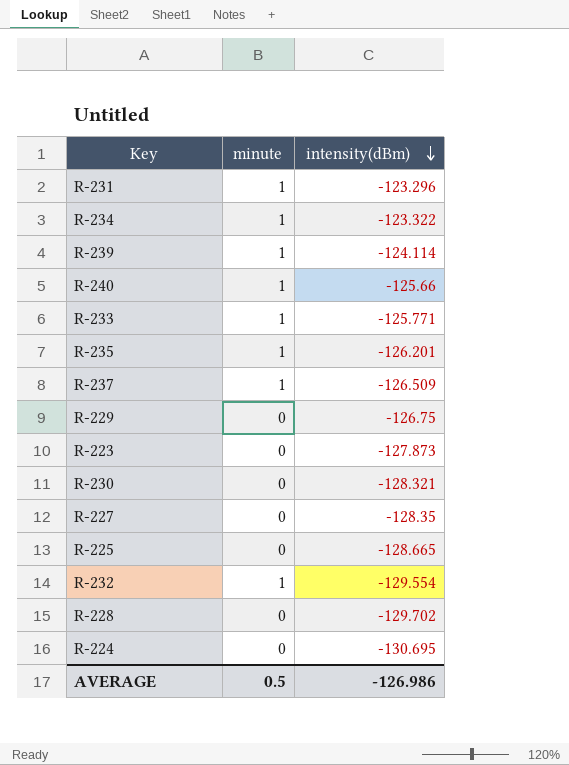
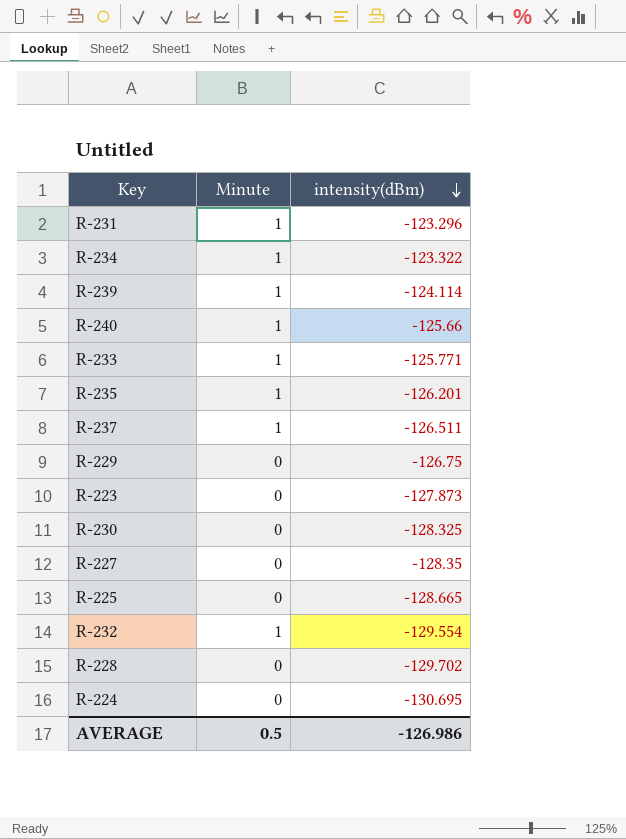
column name: minute -> Minute
R-237 | intensity(dBm): -126.509 -> -126.511
R-230 | intensity(dBm): -128.321 -> -128.325

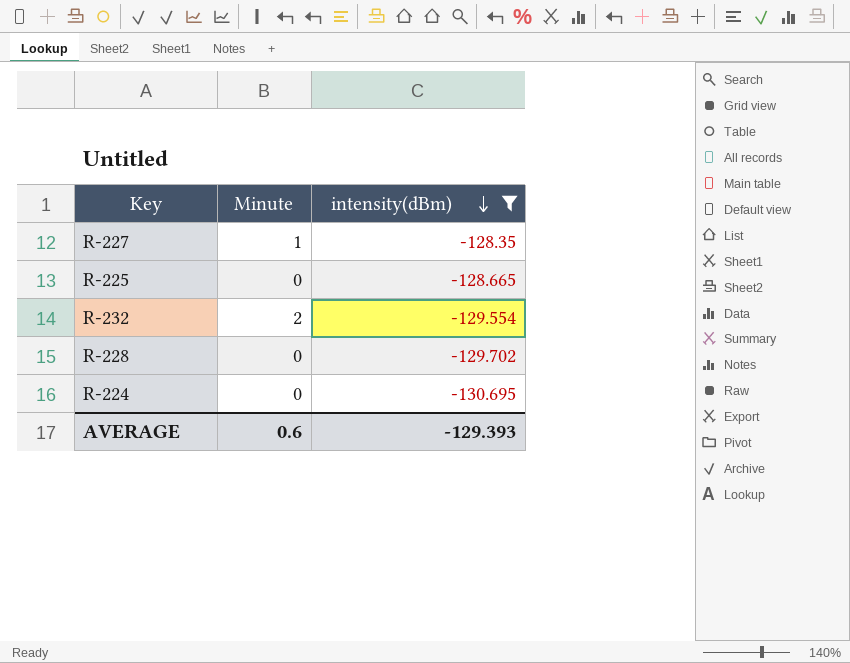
filter: none -> intensity(dBm) <= -128.35
R-227 | Minute: 0 -> 1
R-232 | Minute: 1 -> 2
AVERAGE | Minute: 0.5 -> 0.6
AVERAGE | intensity(dBm): -126.986 -> -129.393

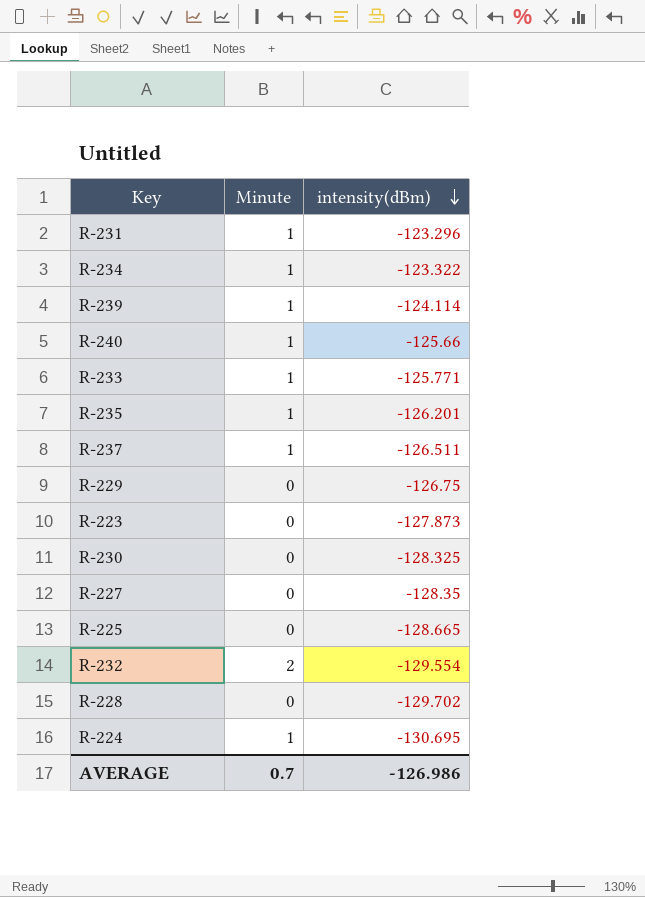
filter: intensity(dBm) <= -128.35 -> none
R-227 | Minute: 1 -> 0
R-224 | Minute: 0 -> 1
AVERAGE | Minute: 0.6 -> 0.7
AVERAGE | intensity(dBm): -129.393 -> -126.986

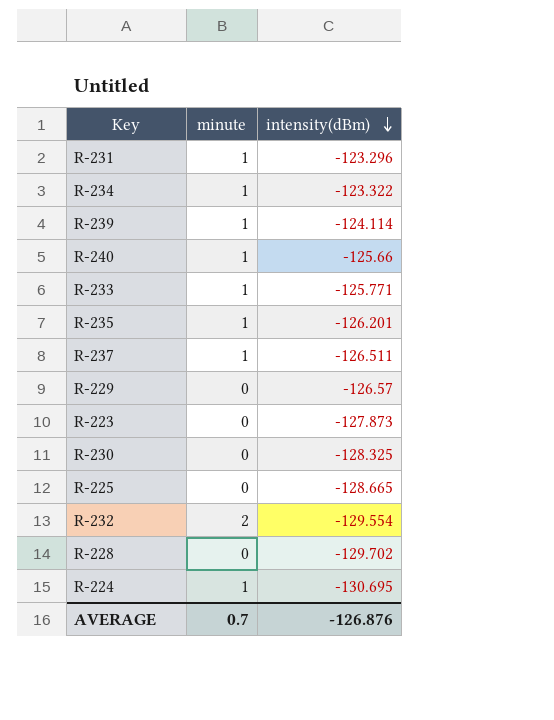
column name: Minute -> minute
row R-227: 0 | -128.35 -> none
R-229 | intensity(dBm): -126.75 -> -126.57
AVERAGE | intensity(dBm): -126.986 -> -126.876

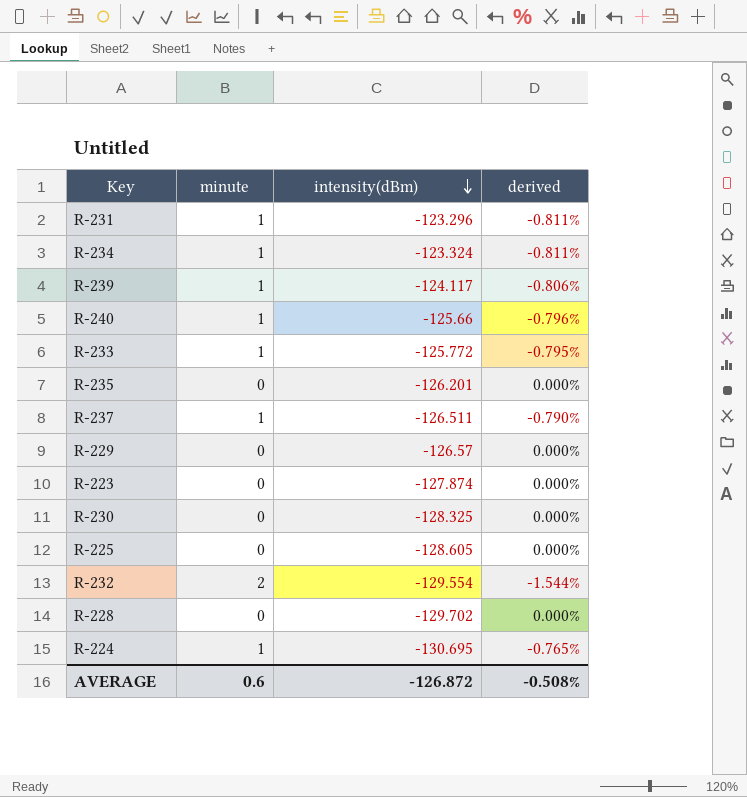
column derived | formula: none -> [minute] / [intensity(dBm)]
R-234 | intensity(dBm): -123.322 -> -123.324
R-239 | intensity(dBm): -124.114 -> -124.117
R-233 | intensity(dBm): -125.771 -> -125.772
R-235 | minute: 1 -> 0
R-223 | intensity(dBm): -127.873 -> -127.874
R-225 | intensity(dBm): -128.665 -> -128.605
AVERAGE | minute: 0.7 -> 0.6
AVERAGE | intensity(dBm): -126.876 -> -126.872

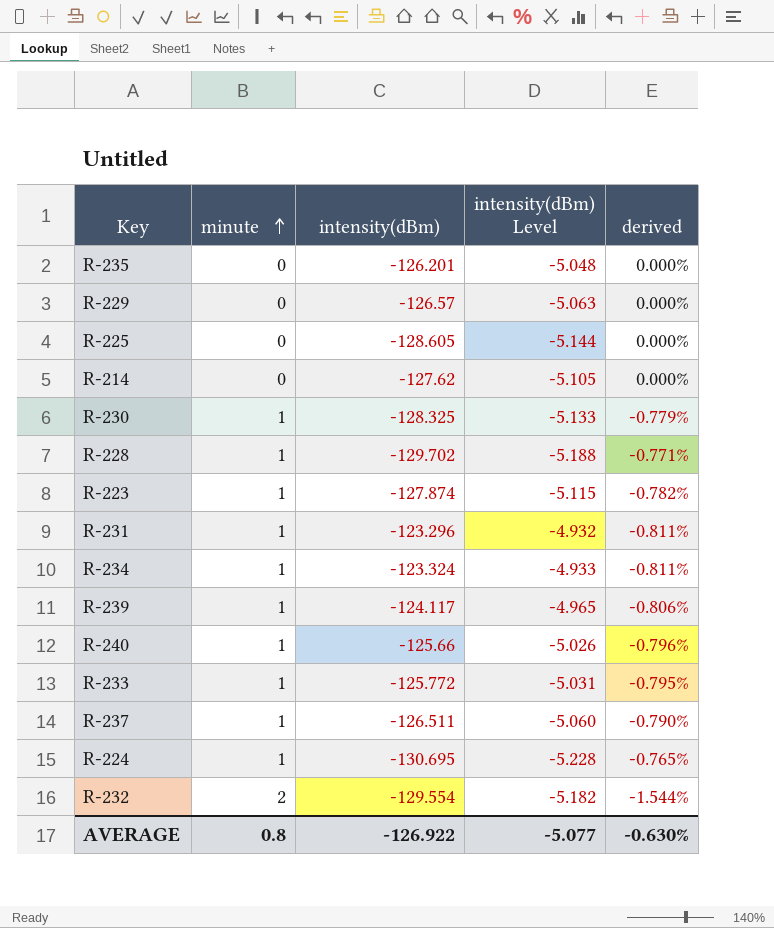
row order: intensity(dBm) descending -> minute ascending
column intensity(dBm) Level | formula: none -> [intensity(dBm)] * 0.04
row R-214: none -> 0 | -127.62 | -5.105 | 0.000%
R-230 | minute: 0 -> 1
R-230 | derived: 0.000% -> -0.779%
R-228 | minute: 0 -> 1
R-228 | derived: 0.000% -> -0.771%
R-223 | minute: 0 -> 1
R-223 | derived: 0.000% -> -0.782%
AVERAGE | minute: 0.6 -> 0.8
AVERAGE | intensity(dBm): -126.872 -> -126.922
AVERAGE | derived: -0.508% -> -0.630%

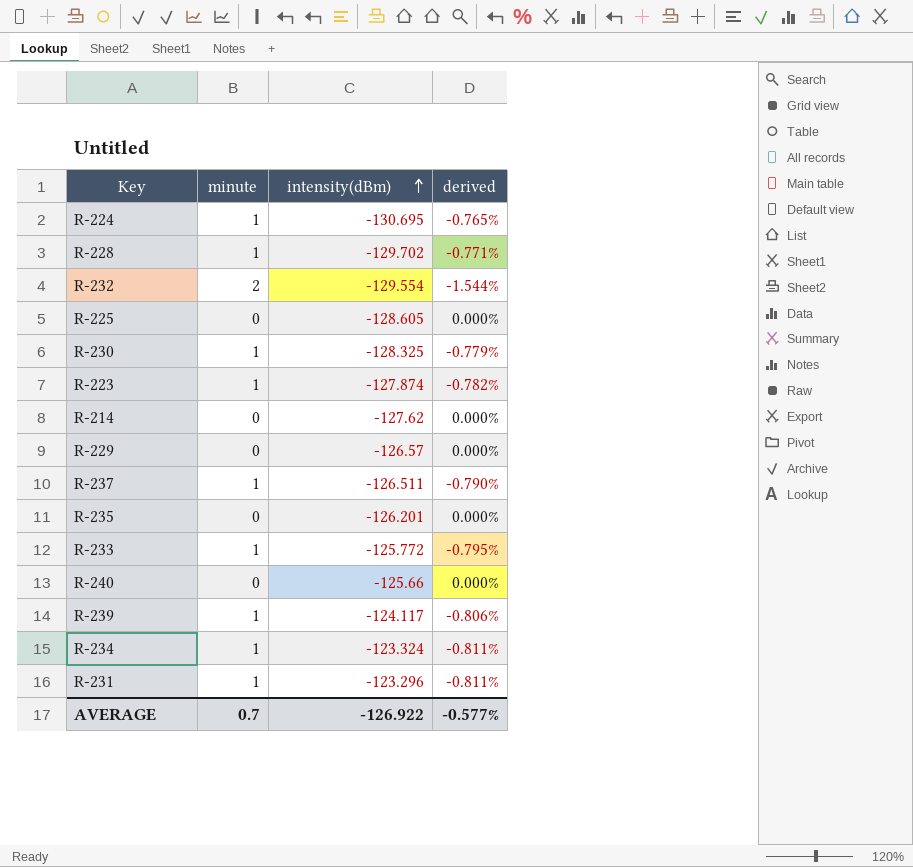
row order: minute ascending -> intensity(dBm) ascending
column intensity(dBm) Level | formula: [intensity(dBm)] * 0.04 -> none
R-240 | minute: 1 -> 0
R-240 | derived: -0.796% -> 0.000%
AVERAGE | minute: 0.8 -> 0.7
AVERAGE | derived: -0.630% -> -0.577%

